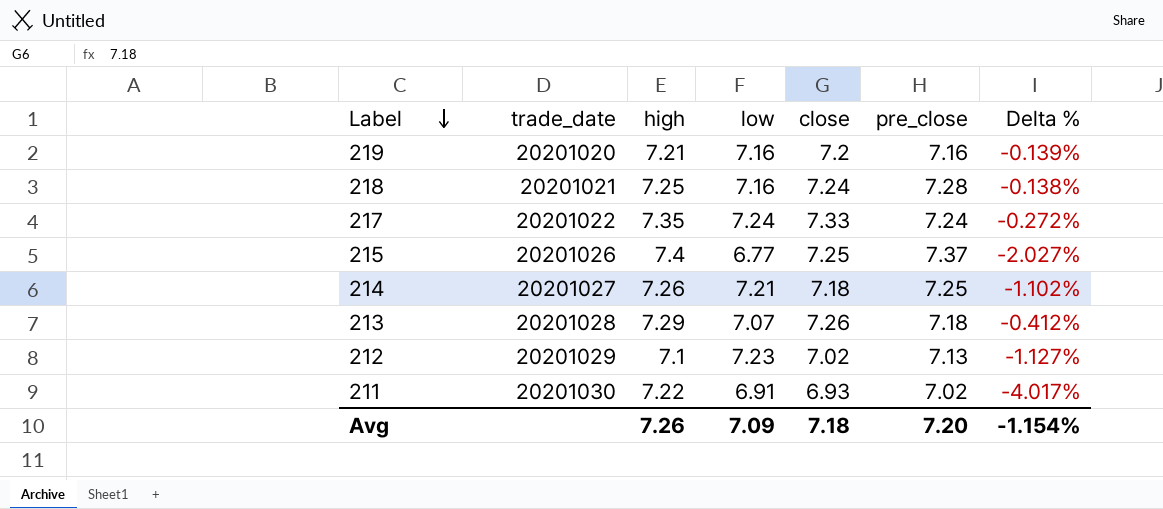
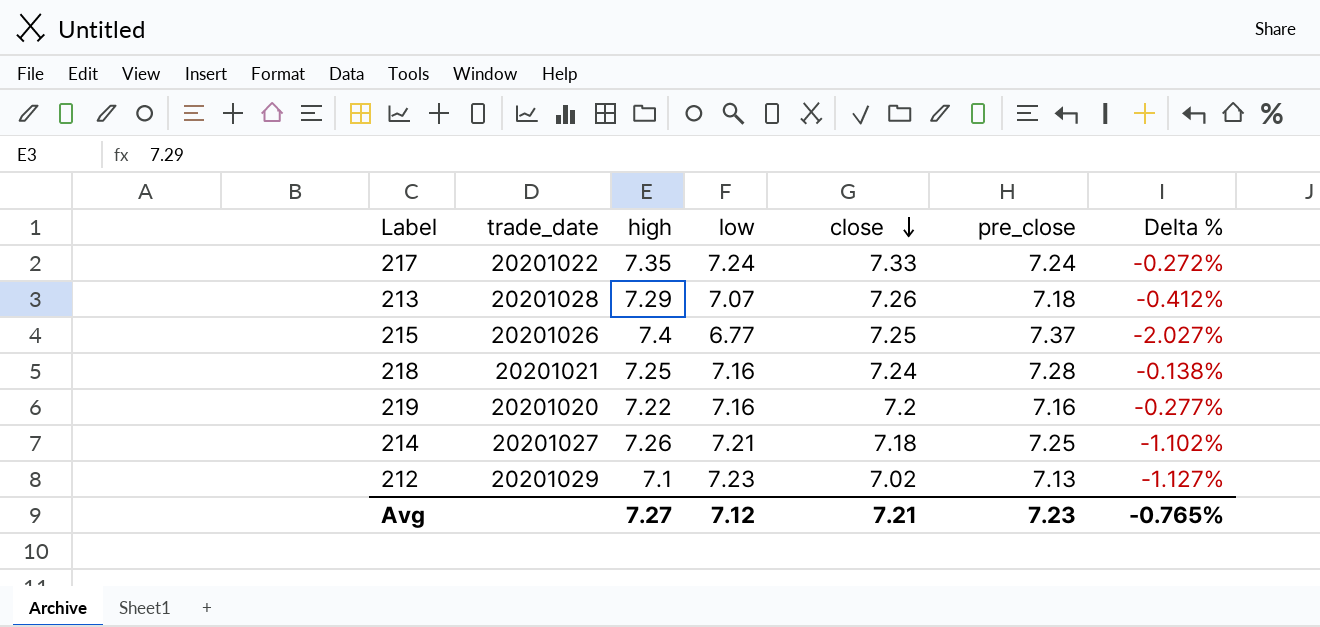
row order: Label descending -> close descending
row 211: 20201030 | 7.22 | 6.91 | 6.93 | 7.02 | -4.017% -> none
219 | high: 7.21 -> 7.22
219 | Delta %: -0.139% -> -0.277%
Avg | high: 7.26 -> 7.27
Avg | low: 7.09 -> 7.12
Avg | close: 7.18 -> 7.21
Avg | pre_close: 7.20 -> 7.23
Avg | Delta %: -1.154% -> -0.765%

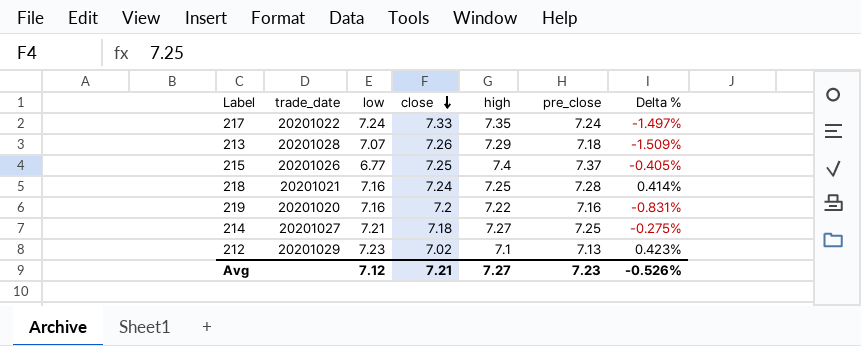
column high | position: 3 -> 5
column Delta % | formula: ([close] - [high]) / [high] -> ([pre_close] - [high]) / [high]
214 | high: 7.26 -> 7.27
Avg | Delta %: -0.765% -> -0.526%

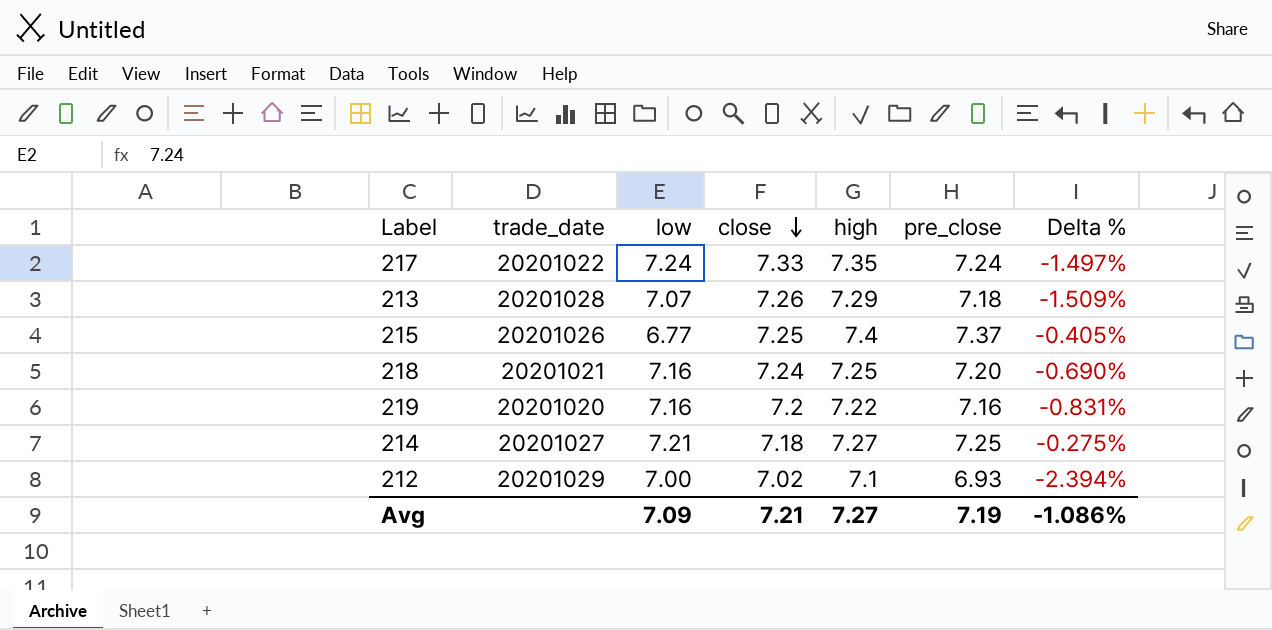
218 | pre_close: 7.28 -> 7.20
218 | Delta %: 0.414% -> -0.690%
212 | low: 7.23 -> 7.00
212 | pre_close: 7.13 -> 6.93
212 | Delta %: 0.423% -> -2.394%
Avg | low: 7.12 -> 7.09
Avg | pre_close: 7.23 -> 7.19
Avg | Delta %: -0.526% -> -1.086%

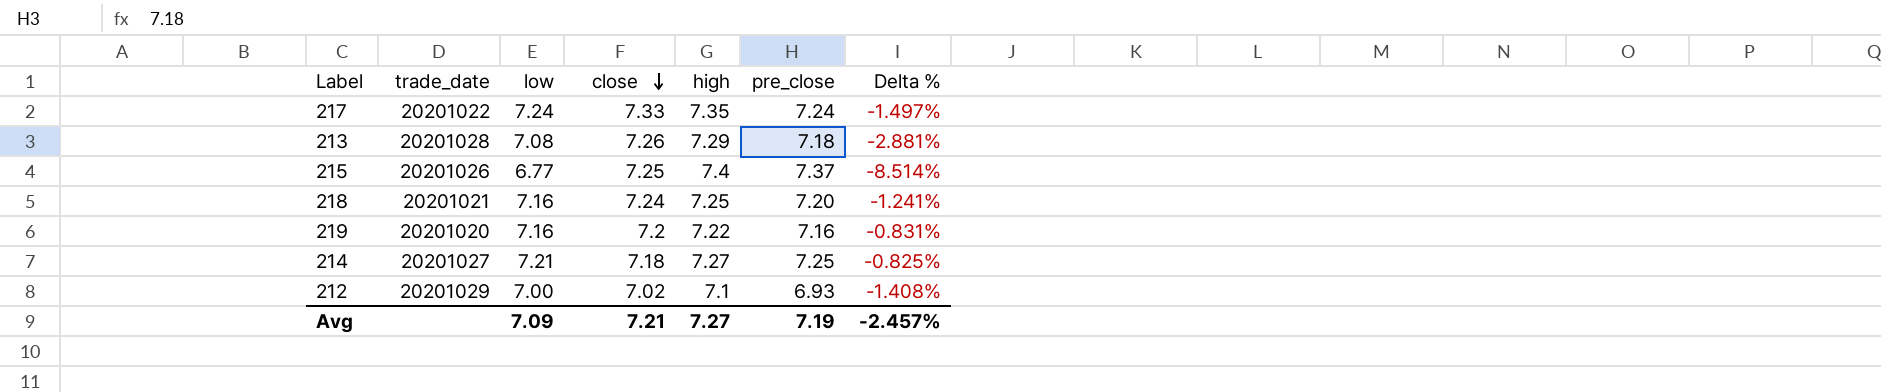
column Delta % | formula: ([pre_close] - [high]) / [high] -> ([low] - [high]) / [high]
213 | low: 7.07 -> 7.08
Avg | Delta %: -1.086% -> -2.457%

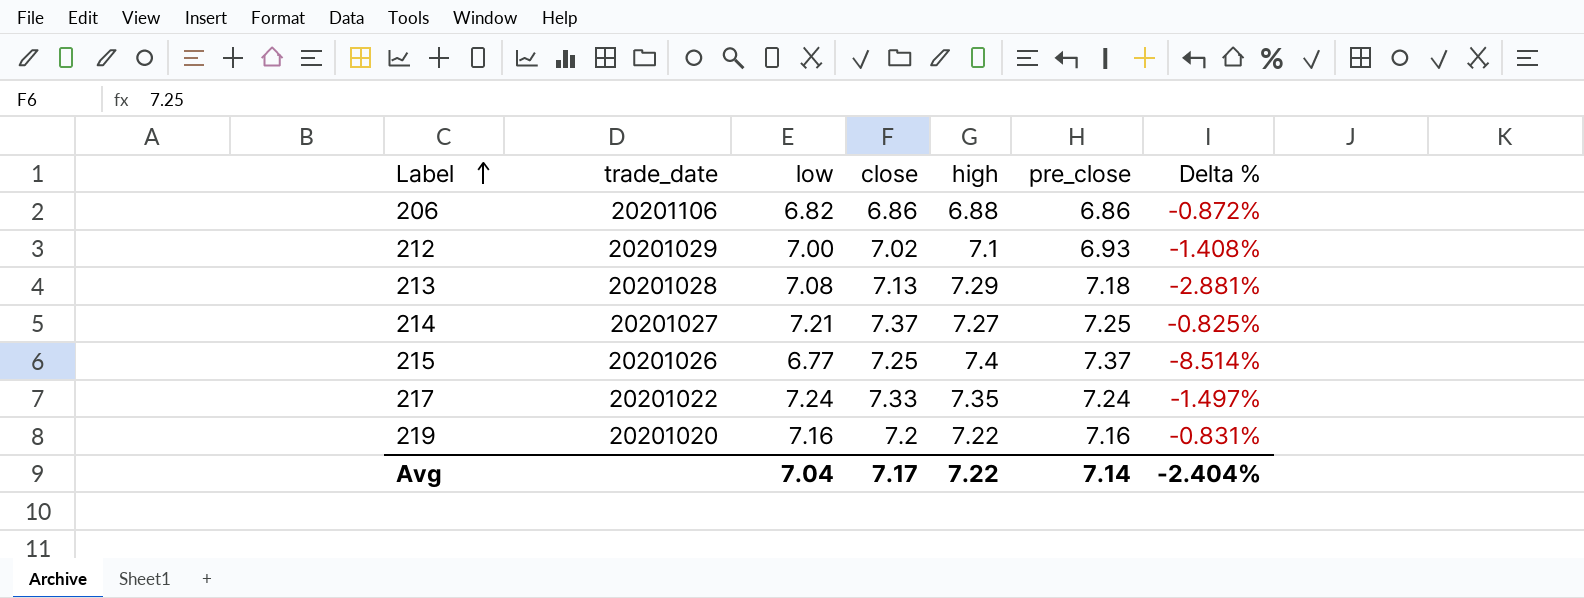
row order: close descending -> Label ascending
row 218: 20201021 | 7.16 | 7.24 | 7.25 | 7.20 | -1.241% -> none
row 206: none -> 20201106 | 6.82 | 6.86 | 6.88 | 6.86 | -0.872%
213 | close: 7.26 -> 7.13
214 | close: 7.18 -> 7.37
Avg | low: 7.09 -> 7.04
Avg | close: 7.21 -> 7.17
Avg | high: 7.27 -> 7.22
Avg | pre_close: 7.19 -> 7.14
Avg | Delta %: -2.457% -> -2.404%

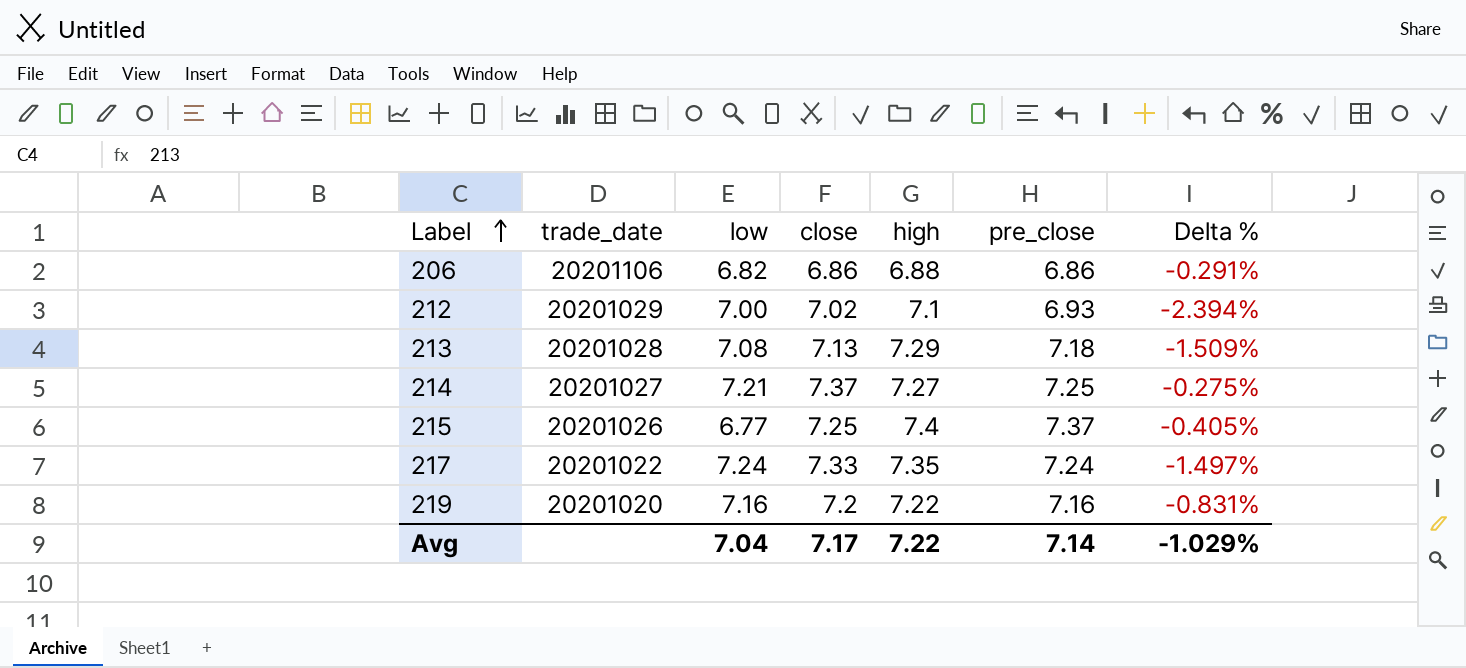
column Delta % | formula: ([low] - [high]) / [high] -> ([pre_close] - [high]) / [high]
Avg | Delta %: -2.404% -> -1.029%

